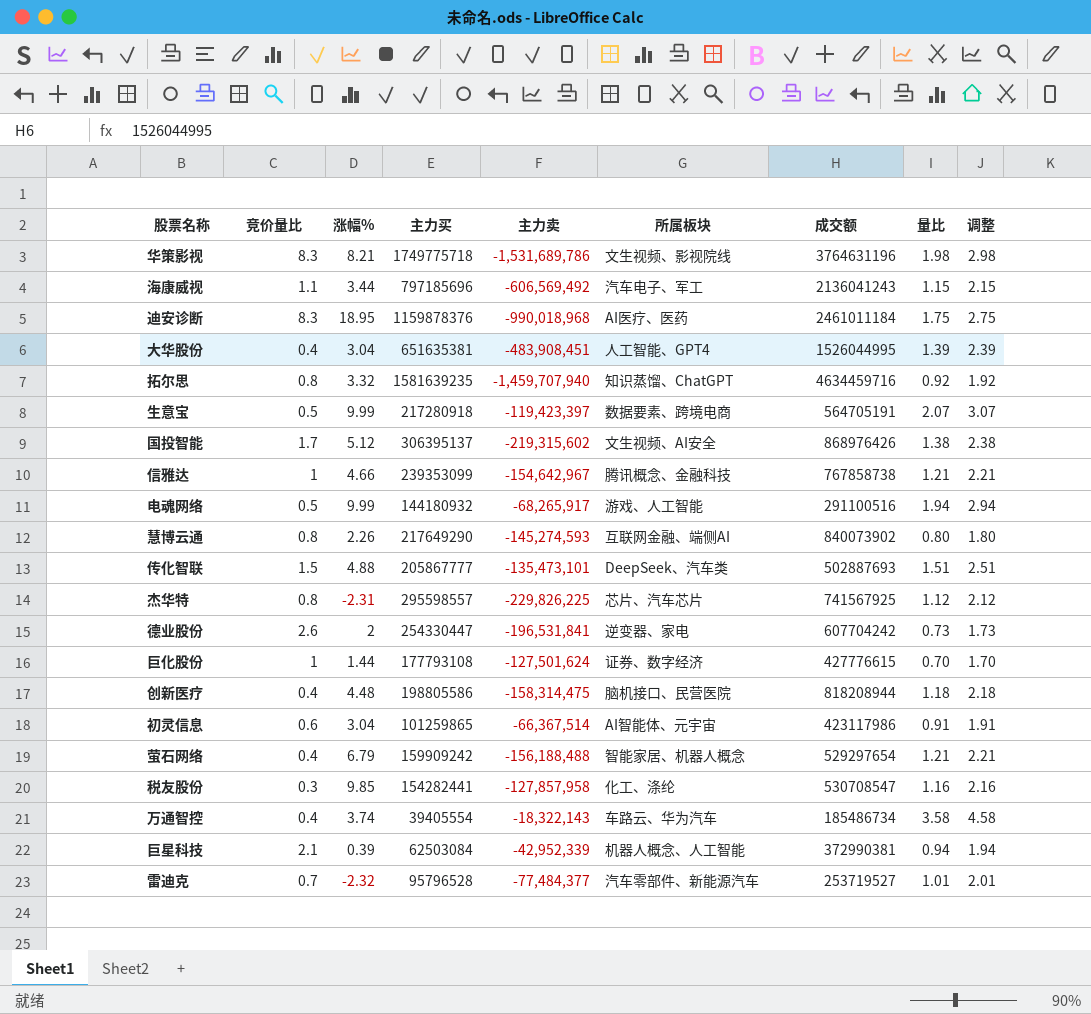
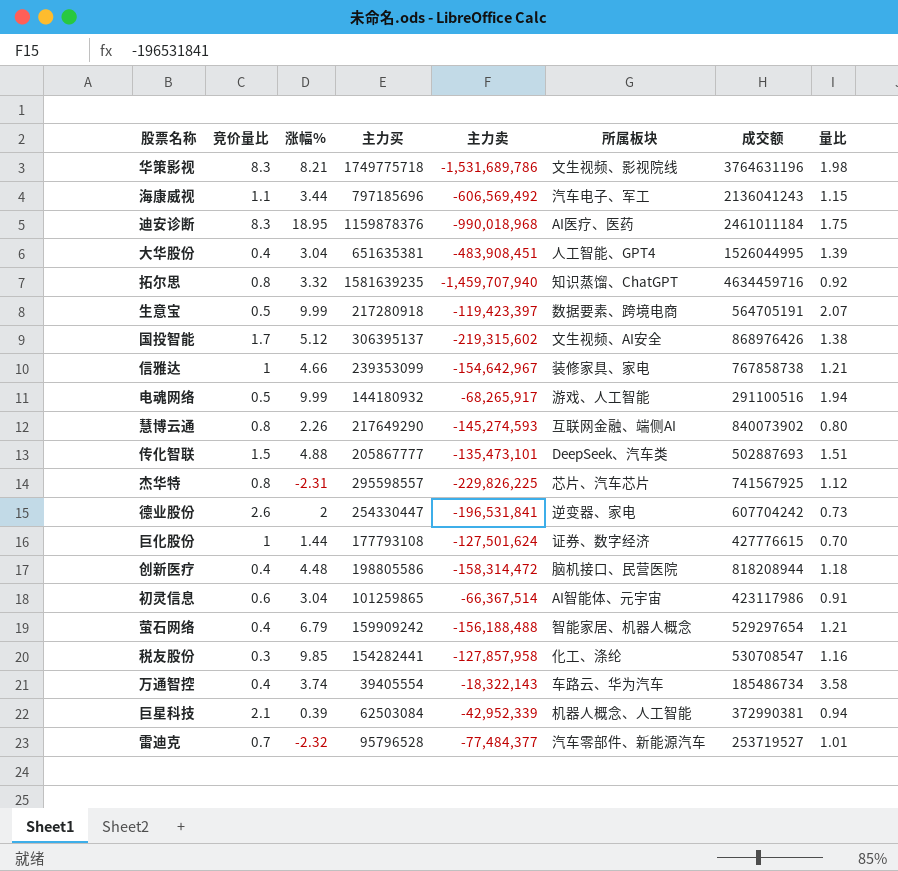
column 调整 | formula: [量比] + 1 -> none
信雅达 | 所属板块: 腾讯概念、金融科技 -> 装修家具、家电
创新医疗 | 主力卖: -158,314,475 -> -158,314,472

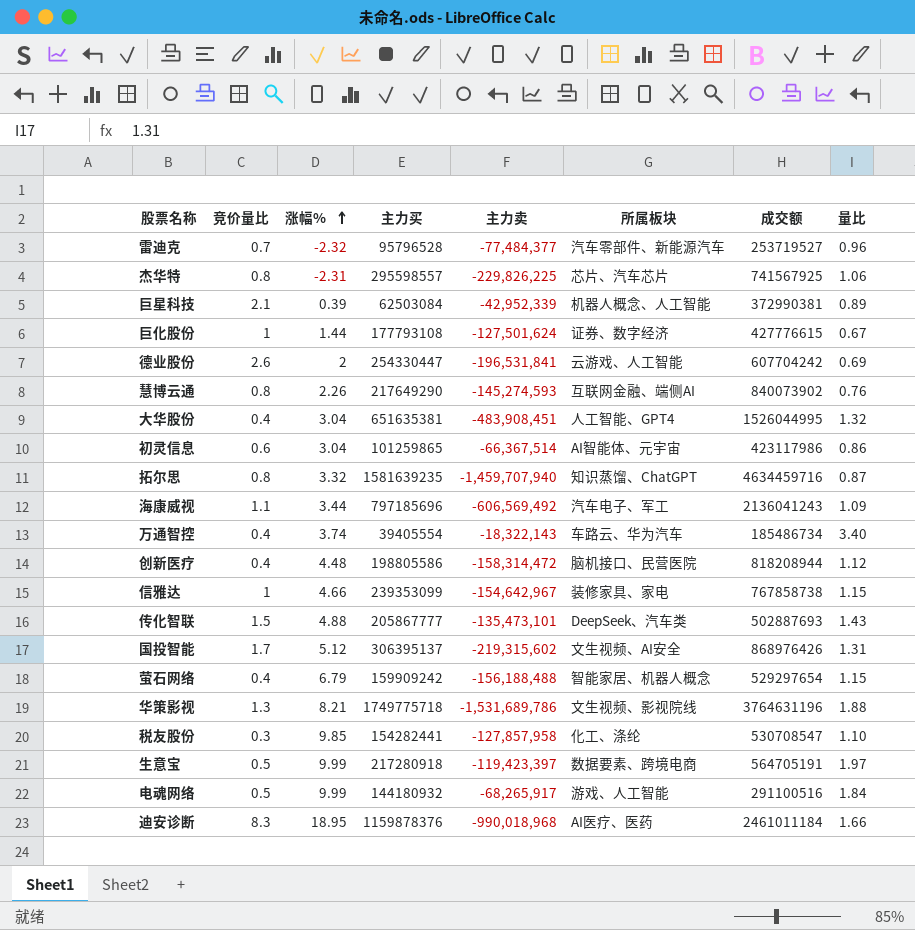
row order: none -> 涨幅% ascending
雷迪克 | 量比: 1.01 -> 0.96
杰华特 | 量比: 1.12 -> 1.06
巨星科技 | 量比: 0.94 -> 0.89
巨化股份 | 量比: 0.70 -> 0.67
德业股份 | 所属板块: 逆变器、家电 -> 云游戏、人工智能
德业股份 | 量比: 0.73 -> 0.69
慧博云通 | 量比: 0.80 -> 0.76
大华股份 | 量比: 1.39 -> 1.32
初灵信息 | 量比: 0.91 -> 0.86
拓尔思 | 量比: 0.92 -> 0.87
海康威视 | 量比: 1.15 -> 1.09
万通智控 | 量比: 3.58 -> 3.40
创新医疗 | 量比: 1.18 -> 1.12
信雅达 | 量比: 1.21 -> 1.15
传化智联 | 量比: 1.51 -> 1.43
国投智能 | 量比: 1.38 -> 1.31
萤石网络 | 量比: 1.21 -> 1.15
华策影视 | 竞价量比: 8.3 -> 1.3
华策影视 | 量比: 1.98 -> 1.88
税友股份 | 量比: 1.16 -> 1.10
生意宝 | 量比: 2.07 -> 1.97
电魂网络 | 量比: 1.94 -> 1.84
迪安诊断 | 量比: 1.75 -> 1.66

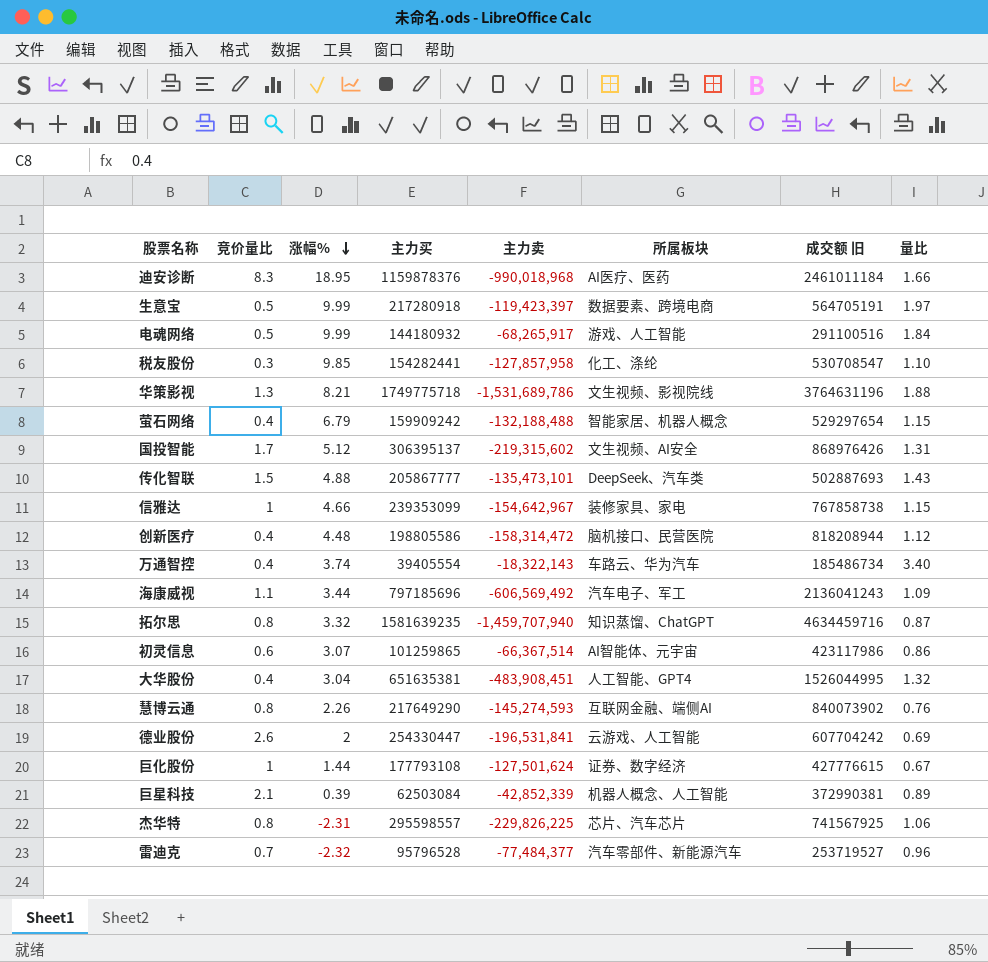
row order: 涨幅% ascending -> 涨幅% descending
column name: 成交额 -> 成交额 旧
萤石网络 | 主力卖: -156,188,488 -> -132,188,488
初灵信息 | 涨幅%: 3.04 -> 3.07
巨星科技 | 主力卖: -42,952,339 -> -42,852,339

